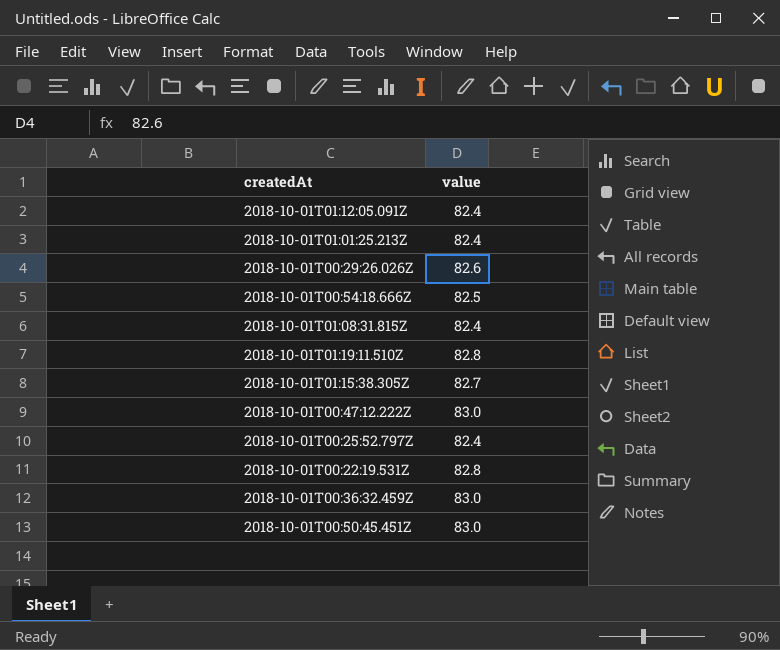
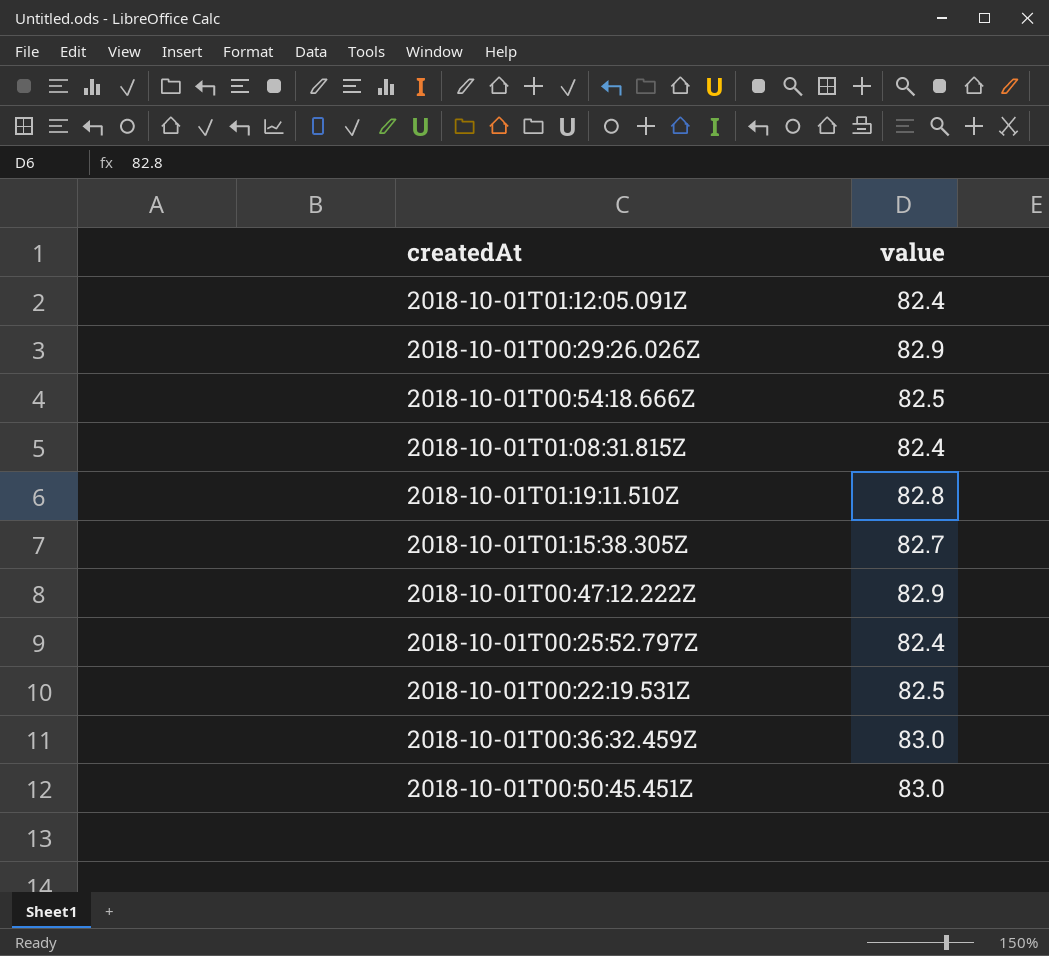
row 2018-10-01T01:01:25.213Z: 82.4 -> none
2018-10-01T00:29:26.026Z | value: 82.6 -> 82.9
2018-10-01T00:47:12.222Z | value: 83.0 -> 82.9
2018-10-01T00:22:19.531Z | value: 82.8 -> 82.5

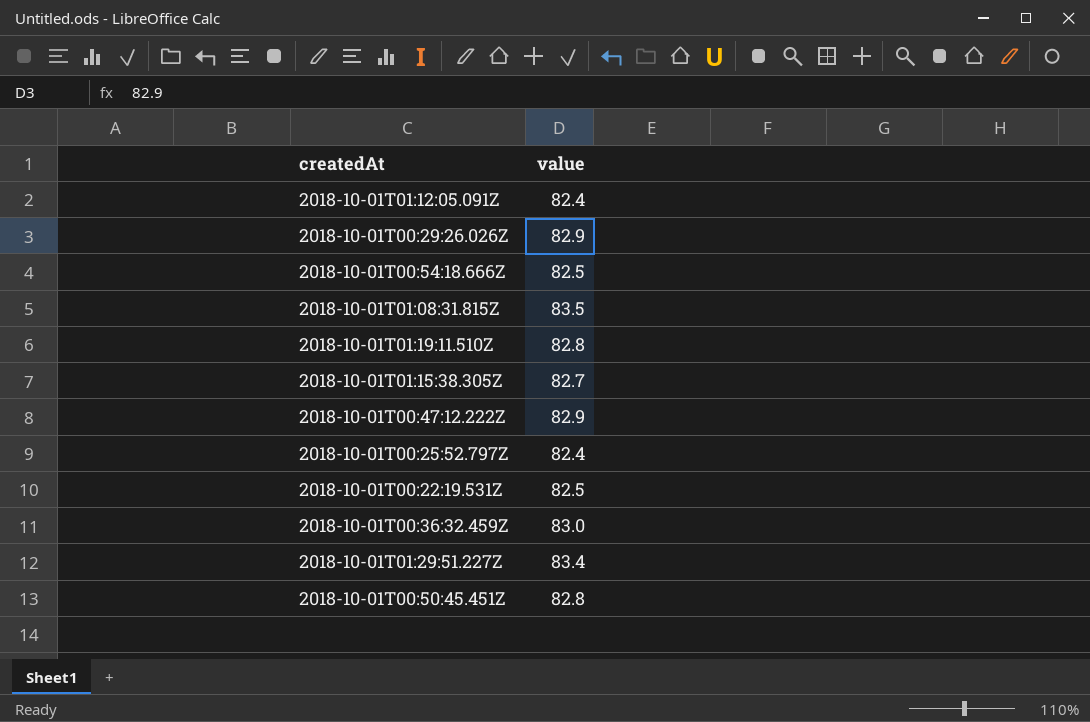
2018-10-01T01:08:31.815Z | value: 82.4 -> 83.5
row 2018-10-01T01:29:51.227Z: none -> 83.4
2018-10-01T00:50:45.451Z | value: 83.0 -> 82.8

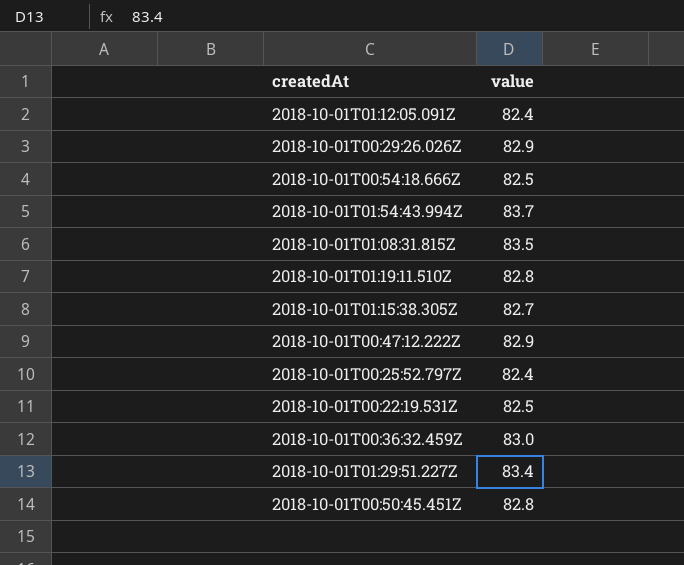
row 2018-10-01T01:54:43.994Z: none -> 83.7

